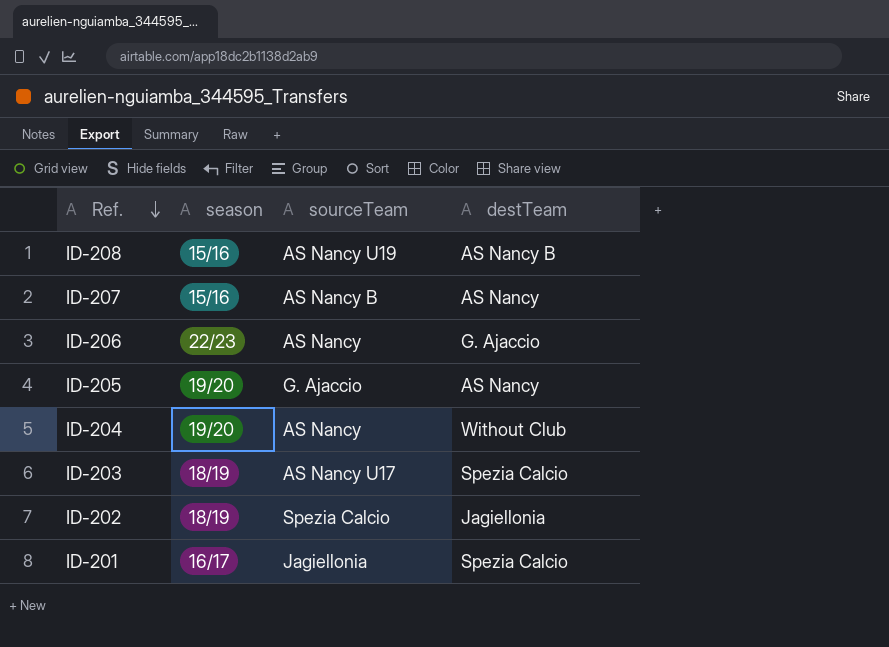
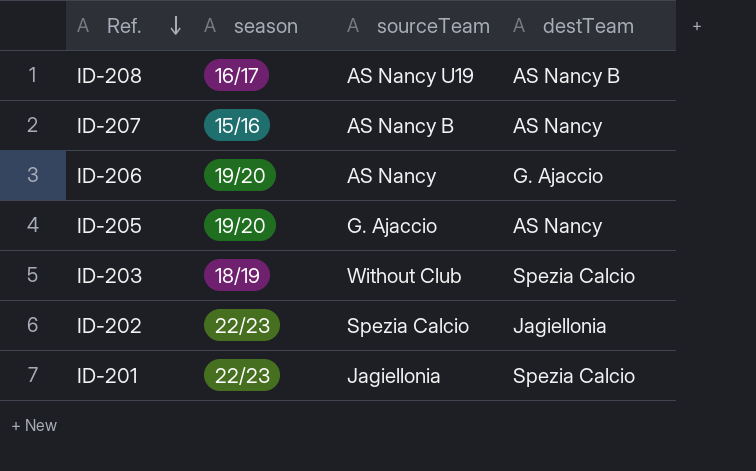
row ID-204: 19/20 | AS Nancy | Without Club -> none
ID-208 | season: 15/16 -> 16/17
ID-206 | season: 22/23 -> 19/20
ID-203 | sourceTeam: AS Nancy U17 -> Without Club
ID-202 | season: 18/19 -> 22/23
ID-201 | season: 16/17 -> 22/23

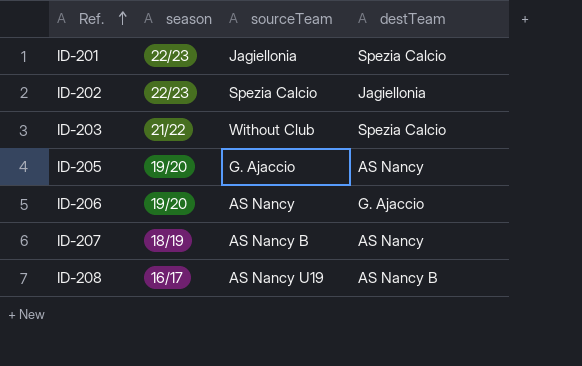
row order: Ref. descending -> Ref. ascending
ID-203 | season: 18/19 -> 21/22
ID-207 | season: 15/16 -> 18/19

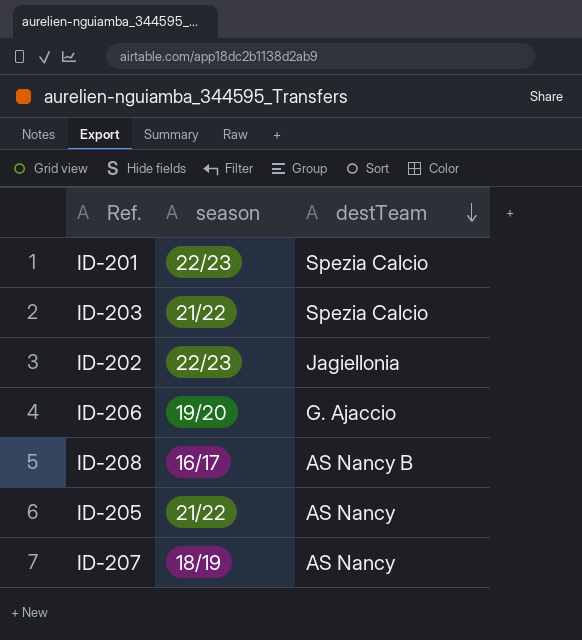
row order: Ref. ascending -> destTeam descending
column sourceTeam | position: 3 -> none
ID-205 | season: 19/20 -> 21/22

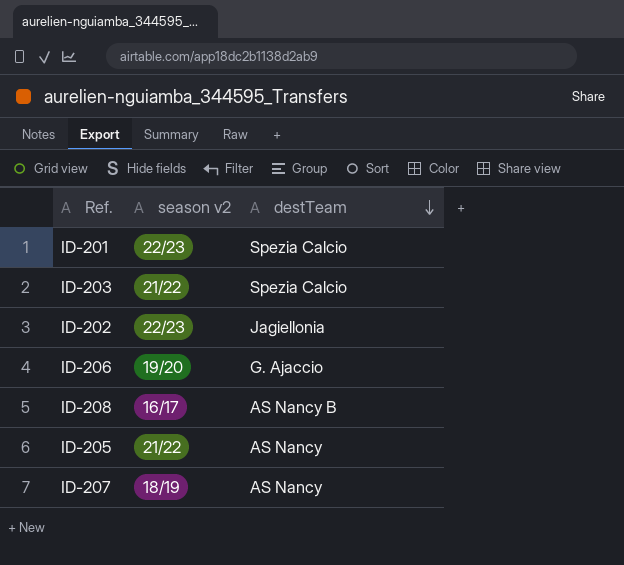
column name: season -> season v2

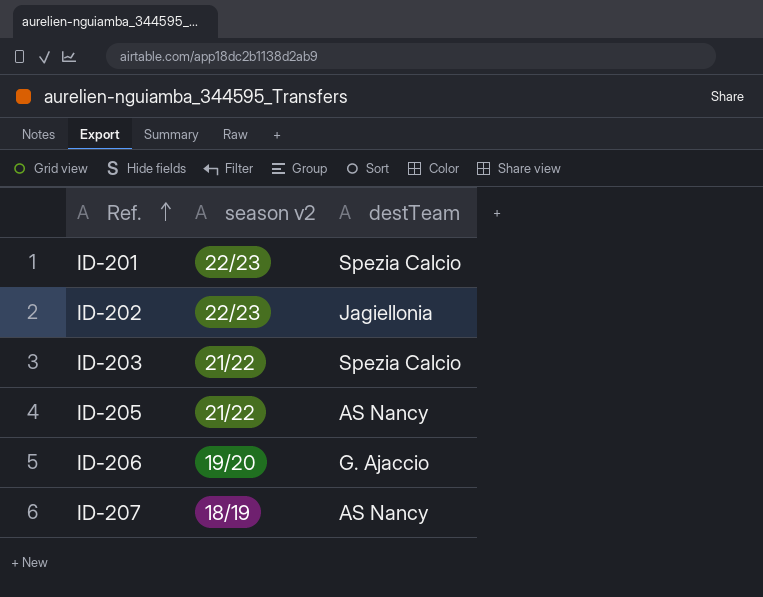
row order: destTeam descending -> Ref. ascending
row ID-208: 16/17 | AS Nancy B -> none

